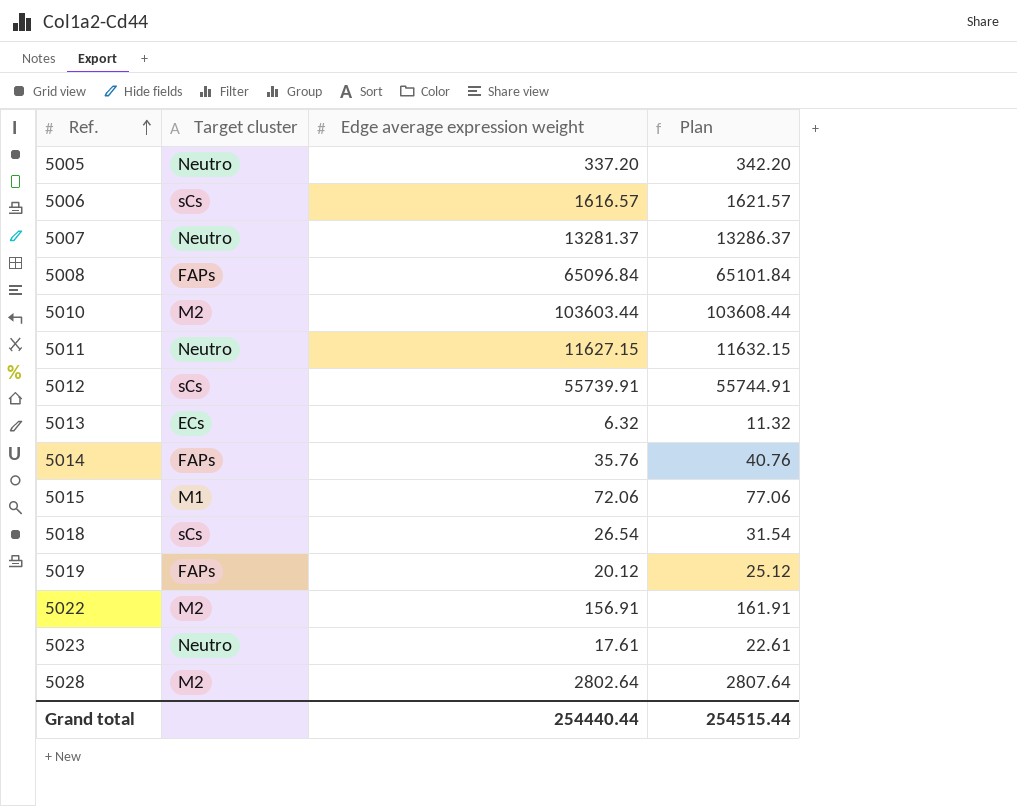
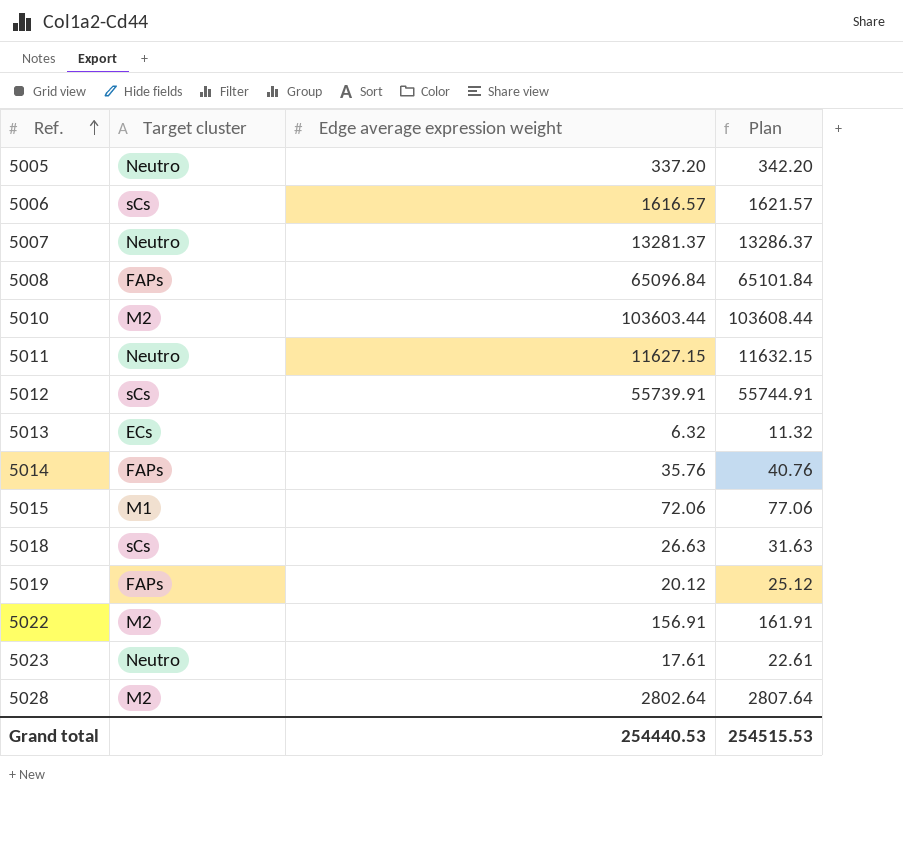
5018 | Edge average expression weight: 26.54 -> 26.63
5018 | Plan: 31.54 -> 31.63
Grand total | Edge average expression weight: 254440.44 -> 254440.53
Grand total | Plan: 254515.44 -> 254515.53

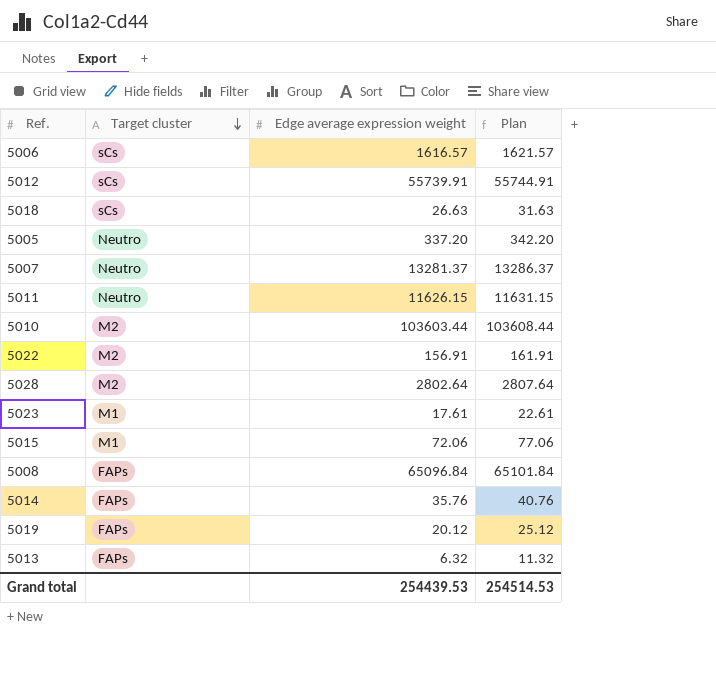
row order: Ref. ascending -> Target cluster descending
5011 | Edge average expression weight: 11627.15 -> 11626.15
5011 | Plan: 11632.15 -> 11631.15
5023 | Target cluster: Neutro -> M1
5013 | Target cluster: ECs -> FAPs
Grand total | Edge average expression weight: 254440.53 -> 254439.53
Grand total | Plan: 254515.53 -> 254514.53

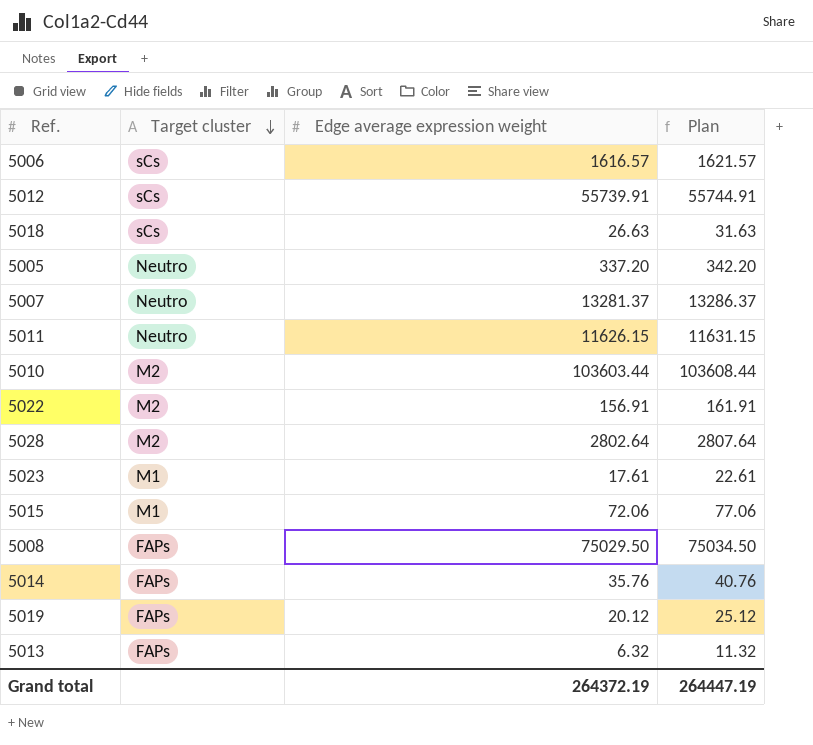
5008 | Edge average expression weight: 65096.84 -> 75029.50
5008 | Plan: 65101.84 -> 75034.50
Grand total | Edge average expression weight: 254439.53 -> 264372.19
Grand total | Plan: 254514.53 -> 264447.19

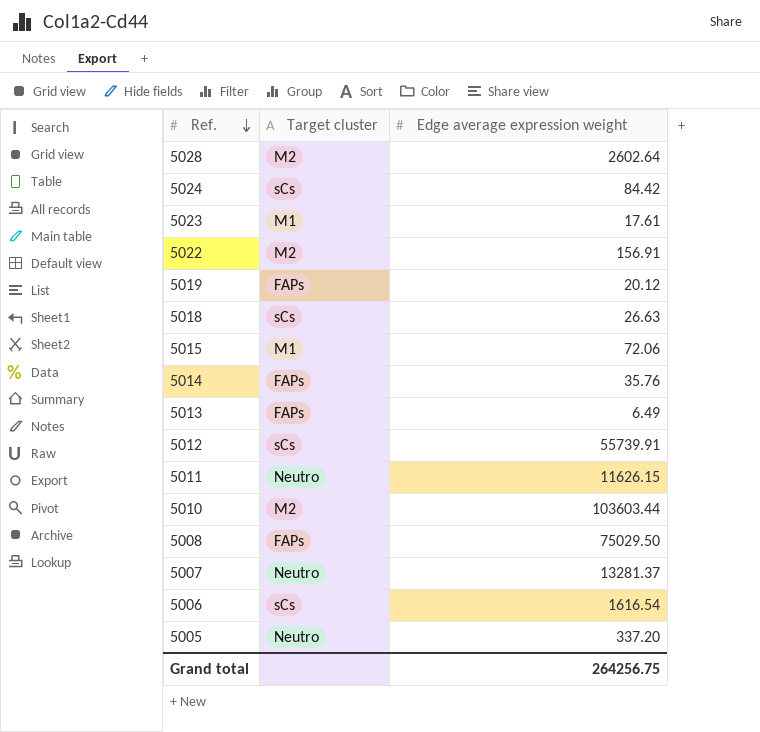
row order: Target cluster descending -> Ref. descending
column Plan | formula: [Edge average expression weight] + 5 -> none
5028 | Edge average expression weight: 2802.64 -> 2602.64
row 5024: none -> sCs | 84.42
5013 | Edge average expression weight: 6.32 -> 6.49
5006 | Edge average expression weight: 1616.57 -> 1616.54
Grand total | Edge average expression weight: 264372.19 -> 264256.75

